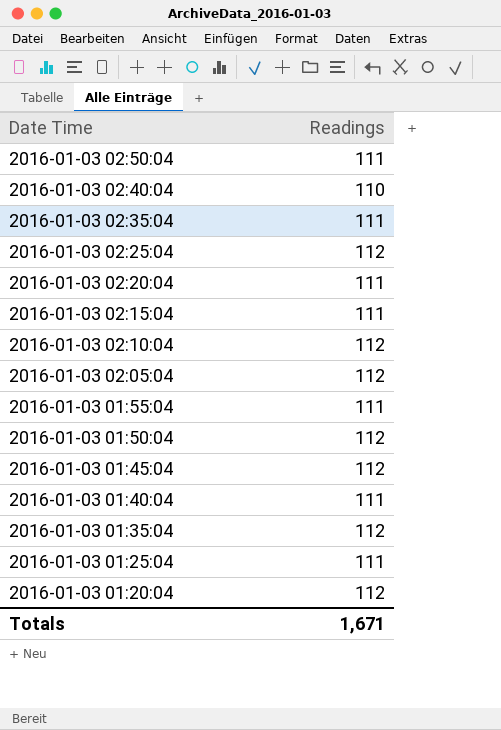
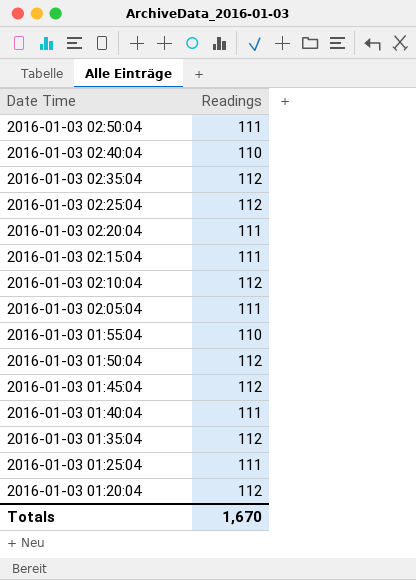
2016-01-03 02:35:04 | Readings: 111 -> 112
2016-01-03 02:05:04 | Readings: 112 -> 111
2016-01-03 01:55:04 | Readings: 111 -> 110
Totals | Readings: 1,671 -> 1,670

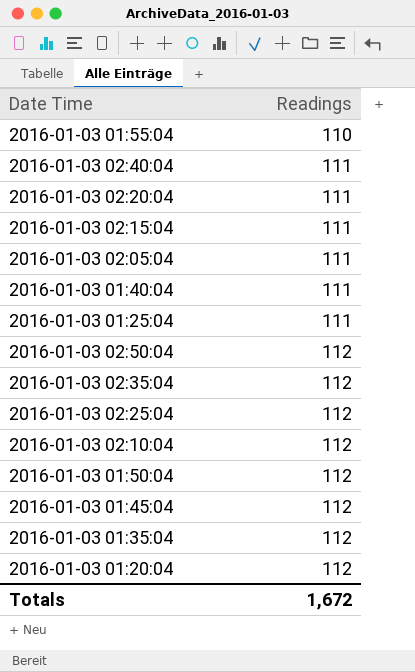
row order: Date Time descending -> Readings ascending
2016-01-03 02:40:04 | Readings: 110 -> 111
2016-01-03 02:50:04 | Readings: 111 -> 112
Totals | Readings: 1,670 -> 1,672

